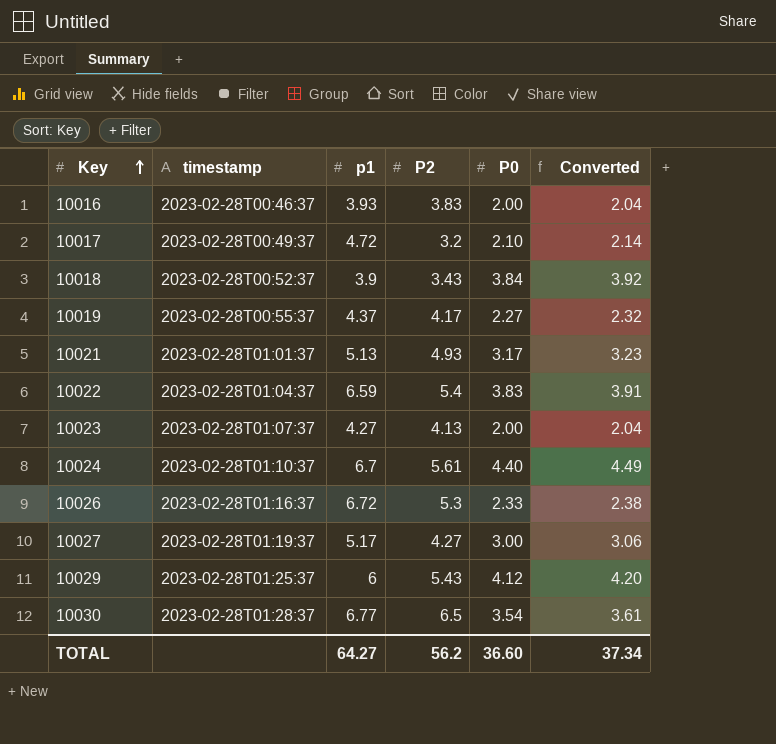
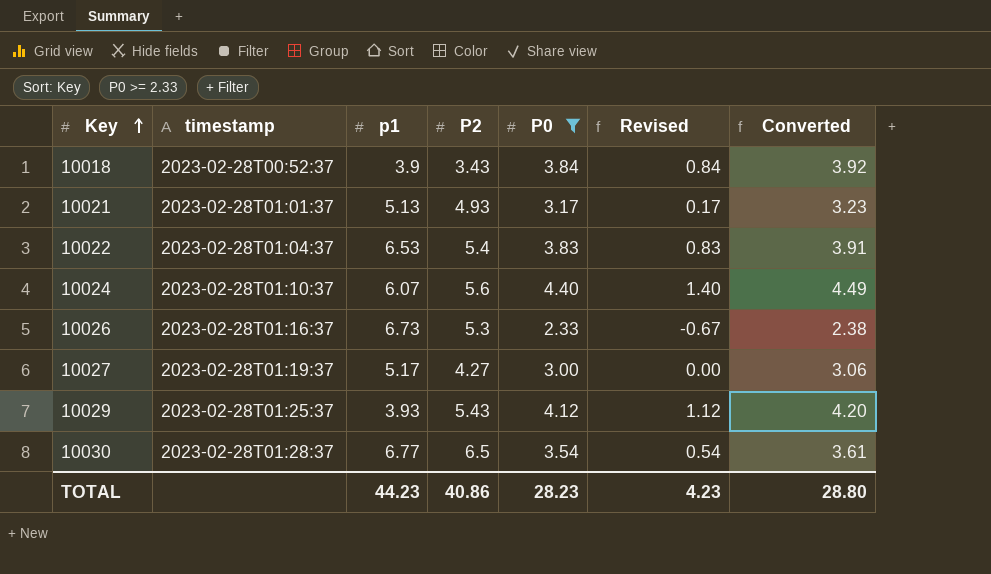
filter: none -> P0 >= 2.33
column Revised | formula: none -> [P0] - 3
10022 | p1: 6.59 -> 6.53
10024 | p1: 6.7 -> 6.07
10024 | P2: 5.61 -> 5.6
10026 | p1: 6.72 -> 6.73
10029 | p1: 6 -> 3.93
TOTAL | p1: 64.27 -> 44.23
TOTAL | P2: 56.2 -> 40.86
TOTAL | P0: 36.60 -> 28.23
TOTAL | Converted: 37.34 -> 28.80

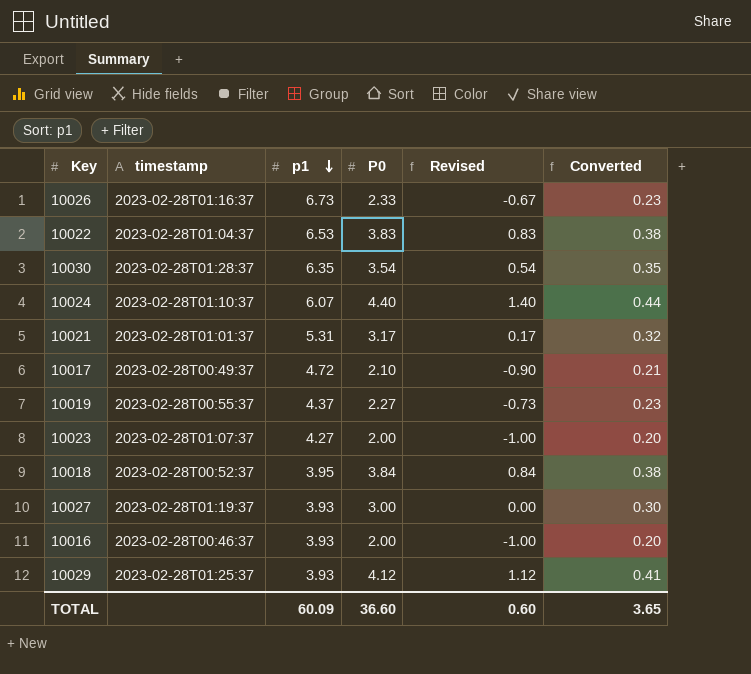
filter: P0 >= 2.33 -> none
row order: Key ascending -> p1 descending
column P2 | position: 4 -> none
column Converted | formula: [P0] * 1.02 -> [P0] * 0.1
10030 | p1: 6.77 -> 6.35
10021 | p1: 5.13 -> 5.31
10018 | p1: 3.9 -> 3.95
10027 | p1: 5.17 -> 3.93
TOTAL | p1: 44.23 -> 60.09
TOTAL | P0: 28.23 -> 36.60
TOTAL | Revised: 4.23 -> 0.60
TOTAL | Converted: 28.80 -> 3.65

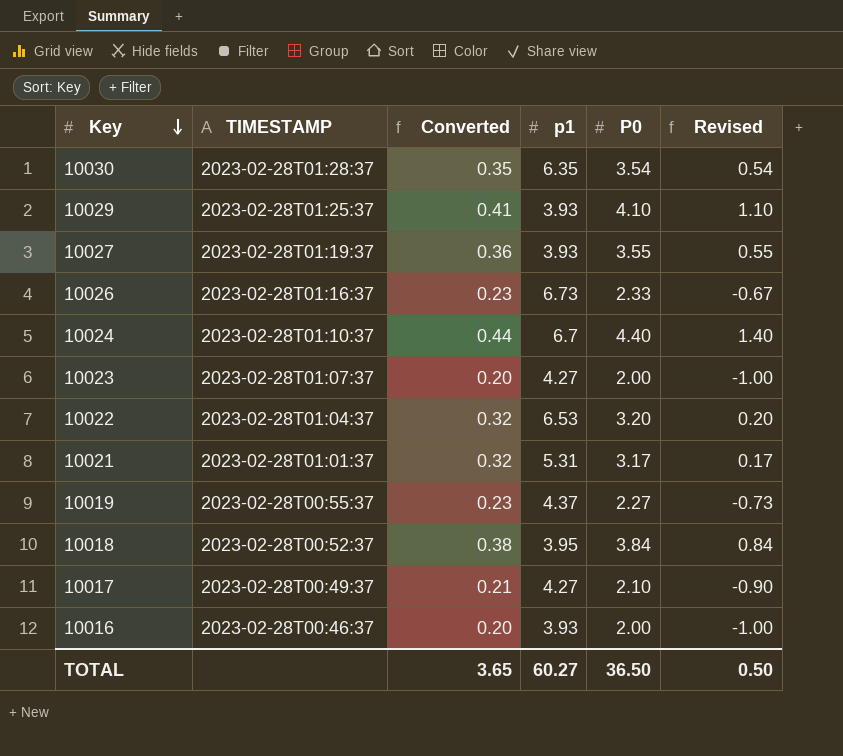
row order: p1 descending -> Key descending
column name: timestamp -> TIMESTAMP
column Converted | position: 6 -> 3
10029 | P0: 4.12 -> 4.10
10029 | Revised: 1.12 -> 1.10
10027 | Converted: 0.30 -> 0.36
10027 | P0: 3.00 -> 3.55
10027 | Revised: 0.00 -> 0.55
10024 | p1: 6.07 -> 6.7
10022 | Converted: 0.38 -> 0.32
10022 | P0: 3.83 -> 3.20
10022 | Revised: 0.83 -> 0.20
10017 | p1: 4.72 -> 4.27
TOTAL | p1: 60.09 -> 60.27
TOTAL | P0: 36.60 -> 36.50
TOTAL | Revised: 0.60 -> 0.50

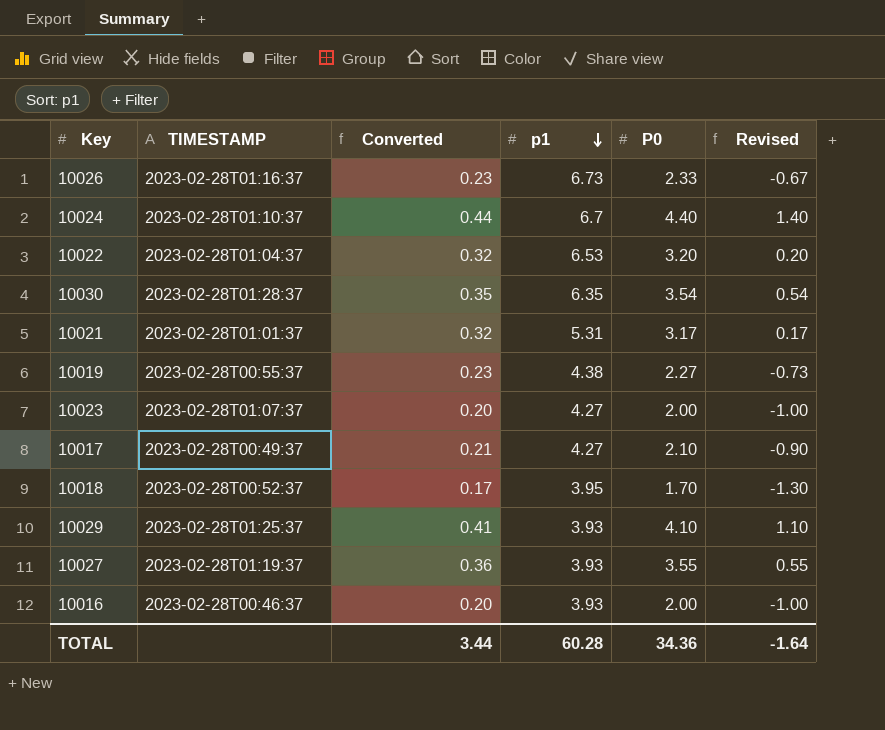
row order: Key descending -> p1 descending
10019 | p1: 4.37 -> 4.38
10018 | Converted: 0.38 -> 0.17
10018 | P0: 3.84 -> 1.70
10018 | Revised: 0.84 -> -1.30
TOTAL | Converted: 3.65 -> 3.44
TOTAL | p1: 60.27 -> 60.28
TOTAL | P0: 36.50 -> 34.36
TOTAL | Revised: 0.50 -> -1.64

